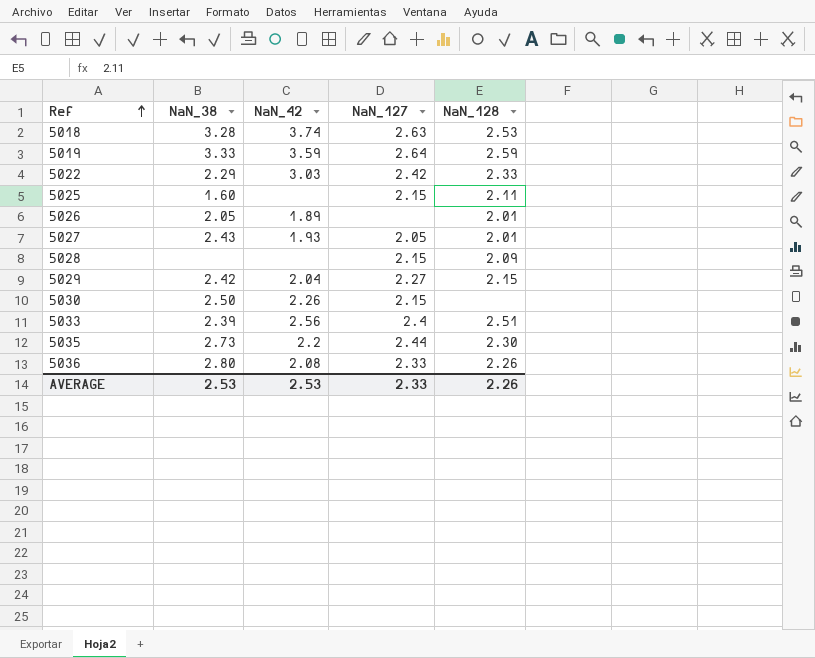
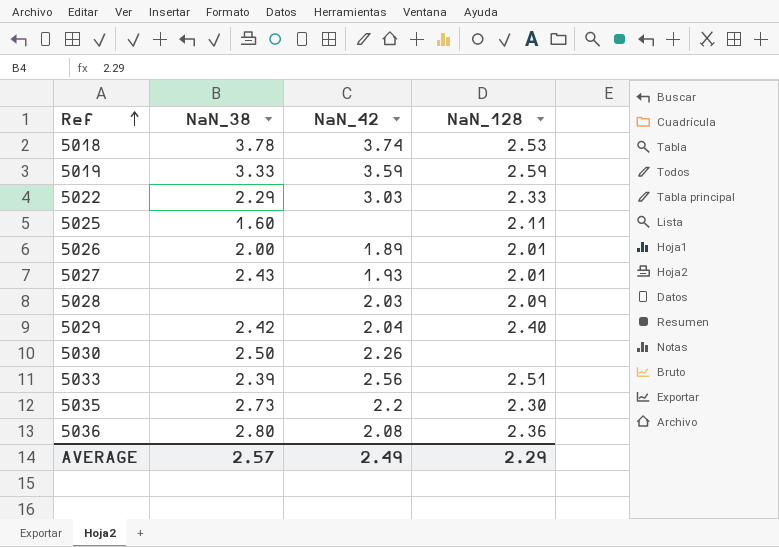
column NaN_127 | position: 4 -> none
5018 | NaN_38: 3.28 -> 3.78
5026 | NaN_38: 2.05 -> 2.00
5028 | NaN_42: none -> 2.03
5029 | NaN_128: 2.15 -> 2.40
5036 | NaN_128: 2.26 -> 2.36
AVERAGE | NaN_38: 2.53 -> 2.57
AVERAGE | NaN_42: 2.53 -> 2.49
AVERAGE | NaN_128: 2.26 -> 2.29

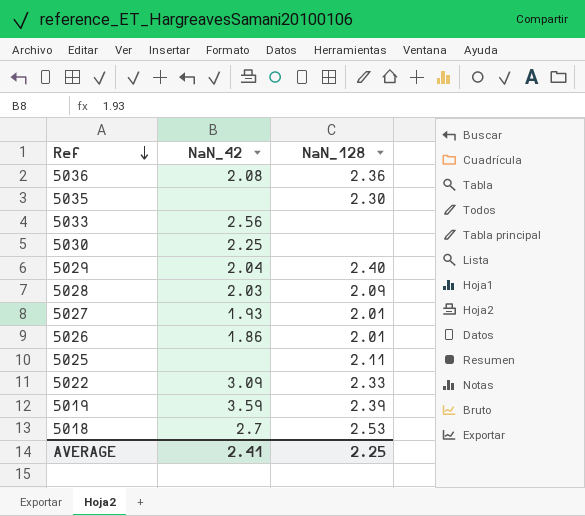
row order: Ref ascending -> Ref descending
column NaN_38 | position: 2 -> none
5035 | NaN_42: 2.2 -> none
5033 | NaN_128: 2.51 -> none
5030 | NaN_42: 2.26 -> 2.25
5026 | NaN_42: 1.89 -> 1.86
5022 | NaN_42: 3.03 -> 3.09
5019 | NaN_128: 2.59 -> 2.39
5018 | NaN_42: 3.74 -> 2.7
AVERAGE | NaN_42: 2.49 -> 2.41
AVERAGE | NaN_128: 2.29 -> 2.25

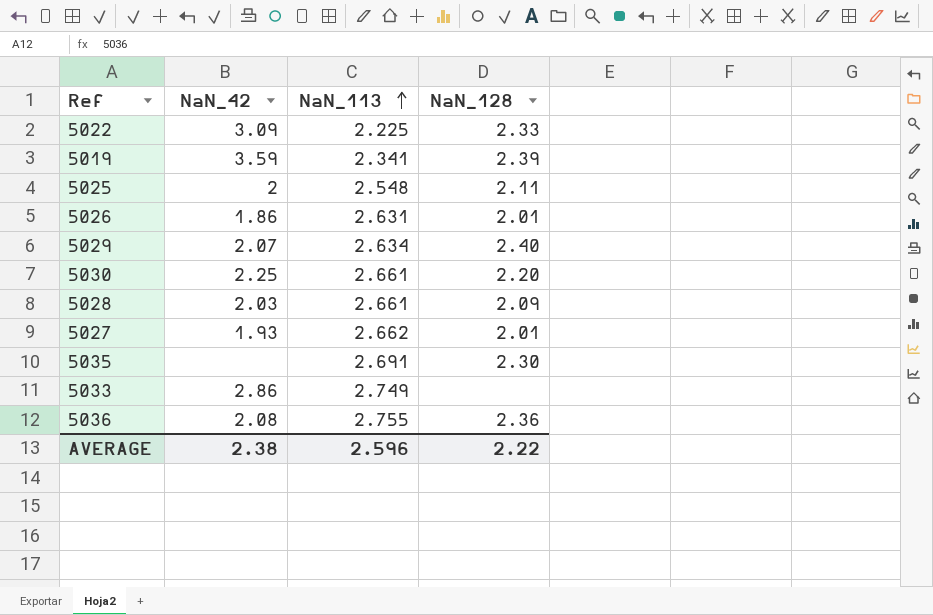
row order: Ref descending -> NaN_113 ascending
column NaN_113 | position: none -> 3
row 5018: 2.7 | 2.53 -> none
5025 | NaN_42: none -> 2
5029 | NaN_42: 2.04 -> 2.07
5030 | NaN_128: none -> 2.20
5033 | NaN_42: 2.56 -> 2.86
AVERAGE | NaN_42: 2.41 -> 2.38
AVERAGE | NaN_128: 2.25 -> 2.22

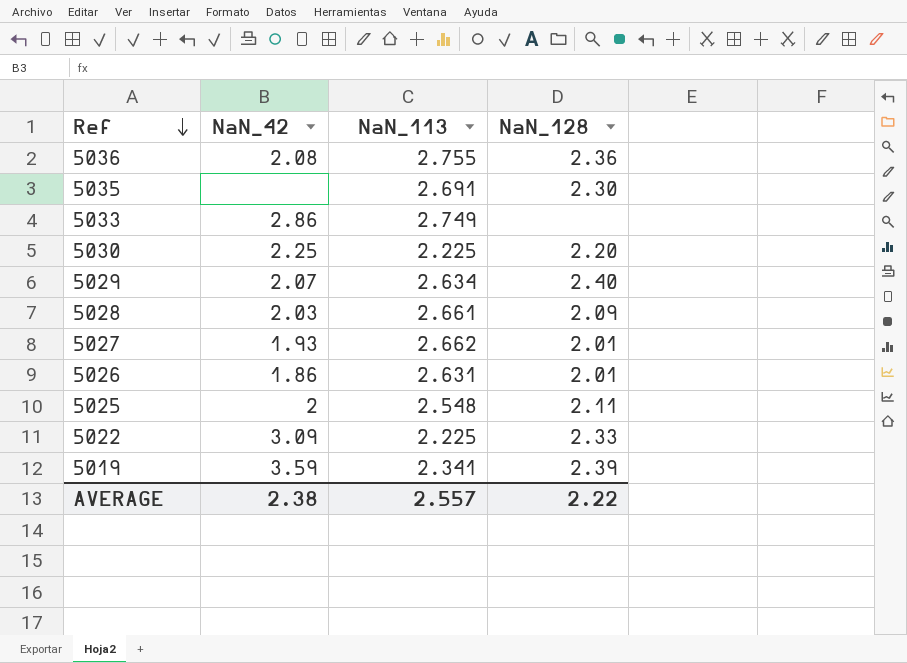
row order: NaN_113 ascending -> Ref descending
5030 | NaN_113: 2.661 -> 2.225
AVERAGE | NaN_113: 2.596 -> 2.557

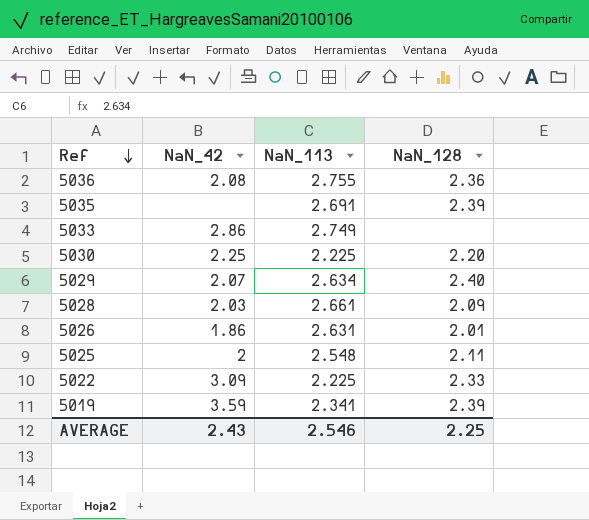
row 5027: 1.93 | 2.662 | 2.01 -> none
5035 | NaN_128: 2.30 -> 2.39
AVERAGE | NaN_42: 2.38 -> 2.43
AVERAGE | NaN_113: 2.557 -> 2.546
AVERAGE | NaN_128: 2.22 -> 2.25

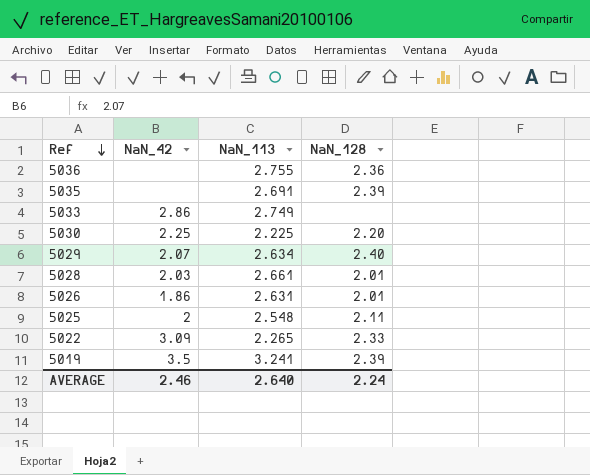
5036 | NaN_42: 2.08 -> none
5028 | NaN_128: 2.09 -> 2.01
5022 | NaN_113: 2.225 -> 2.265
5019 | NaN_42: 3.59 -> 3.5
5019 | NaN_113: 2.341 -> 3.241
AVERAGE | NaN_42: 2.43 -> 2.46
AVERAGE | NaN_113: 2.546 -> 2.640
AVERAGE | NaN_128: 2.25 -> 2.24

